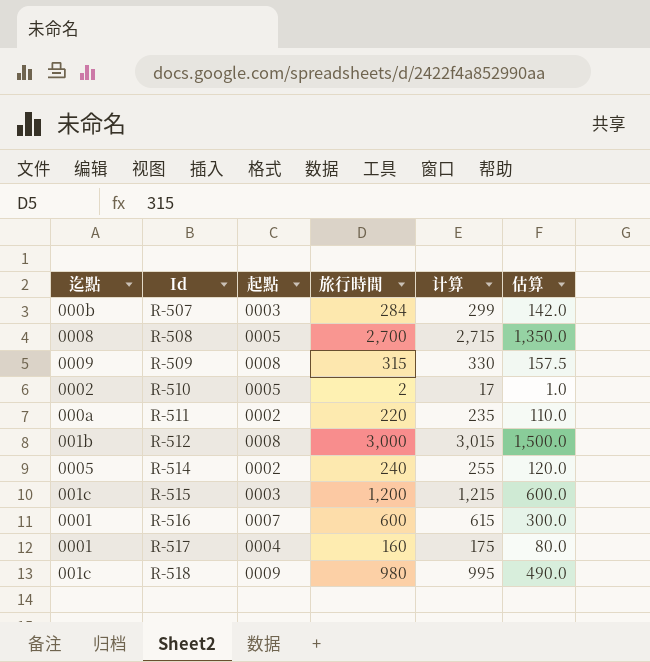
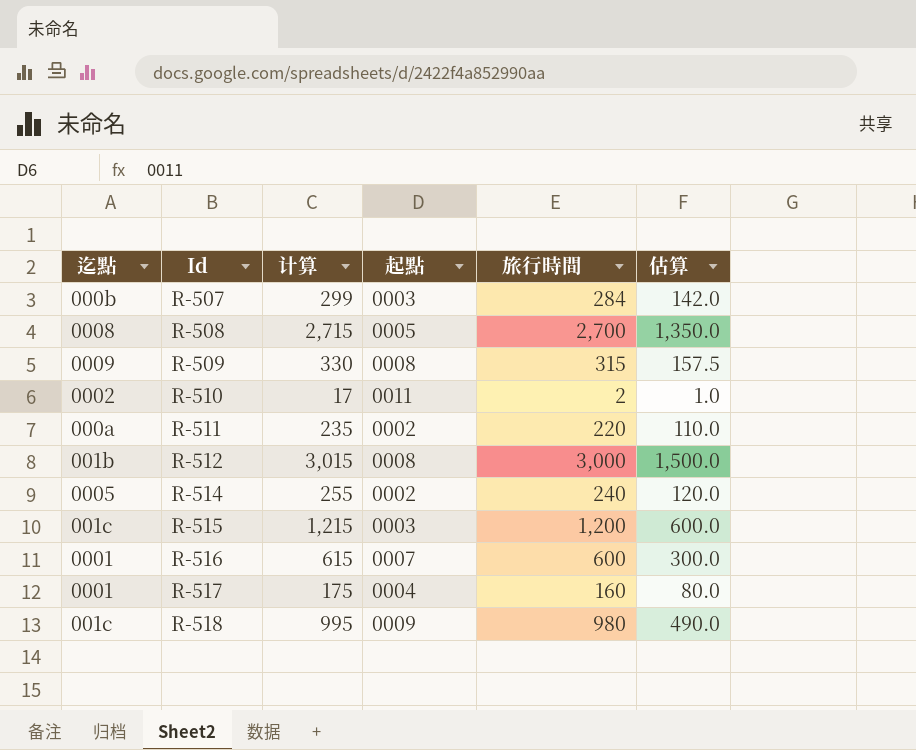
column 计算 | position: 5 -> 3
R-510 | 起點: 0005 -> 0011

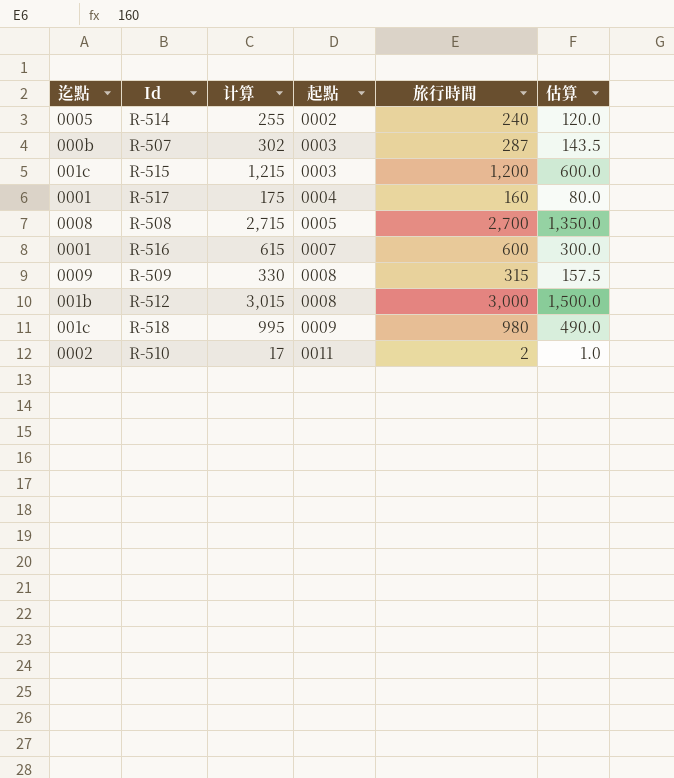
row order: Id ascending -> 起點 ascending
row R-511: 000a | 235 | 0002 | 220 | 110.0 -> none
R-507 | 计算: 299 -> 302
R-507 | 旅行時間: 284 -> 287
R-507 | 估算: 142.0 -> 143.5

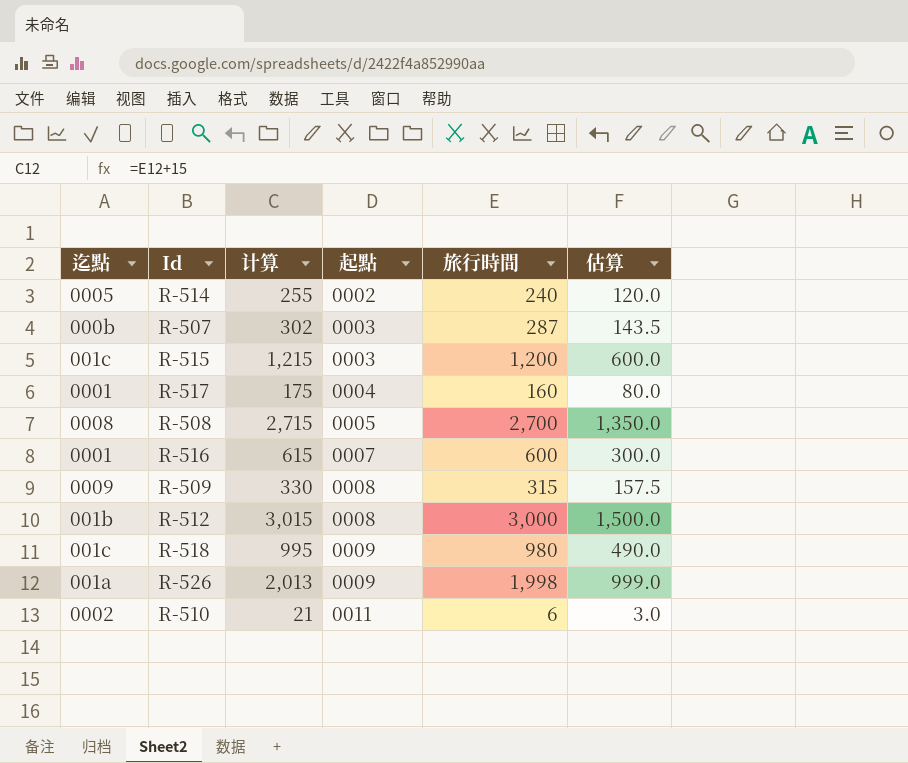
row R-526: none -> 001a | 2,013 | 0009 | 1,998 | 999.0
R-510 | 计算: 17 -> 21
R-510 | 旅行時間: 2 -> 6
R-510 | 估算: 1.0 -> 3.0

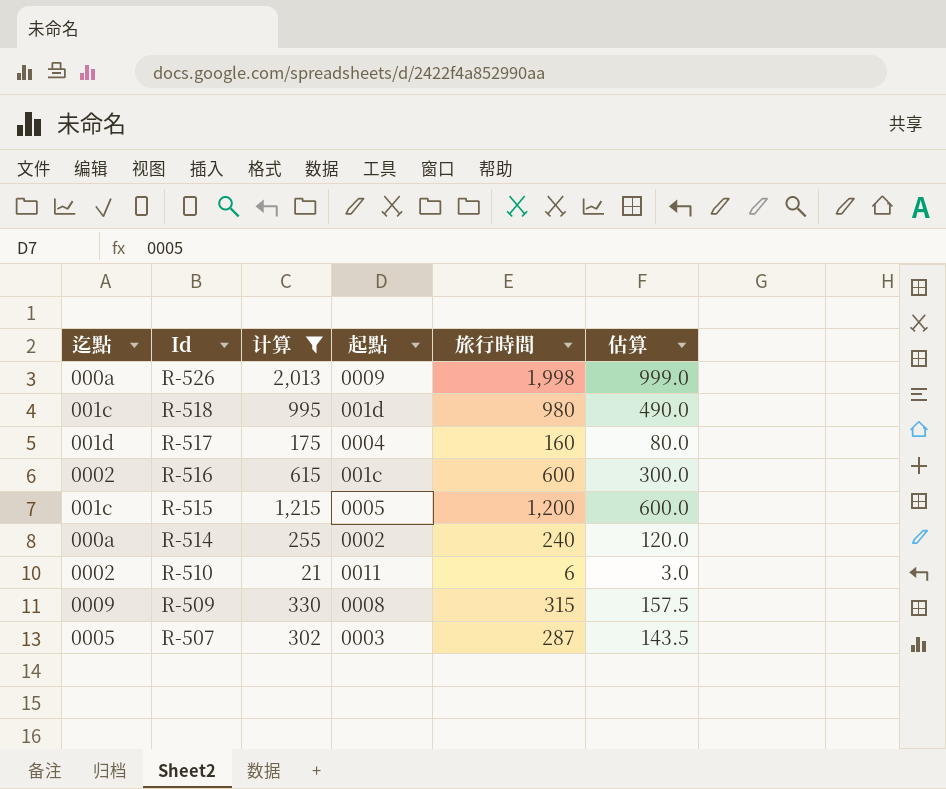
filter: none -> 计算 <= 2,013
row order: 起點 ascending -> Id descending
R-526 | 迄點: 001a -> 000a
R-518 | 起點: 0009 -> 001d
R-517 | 迄點: 0001 -> 001d
R-516 | 迄點: 0001 -> 0002
R-516 | 起點: 0007 -> 001c
R-515 | 起點: 0003 -> 0005
R-514 | 迄點: 0005 -> 000a
R-507 | 迄點: 000b -> 0005

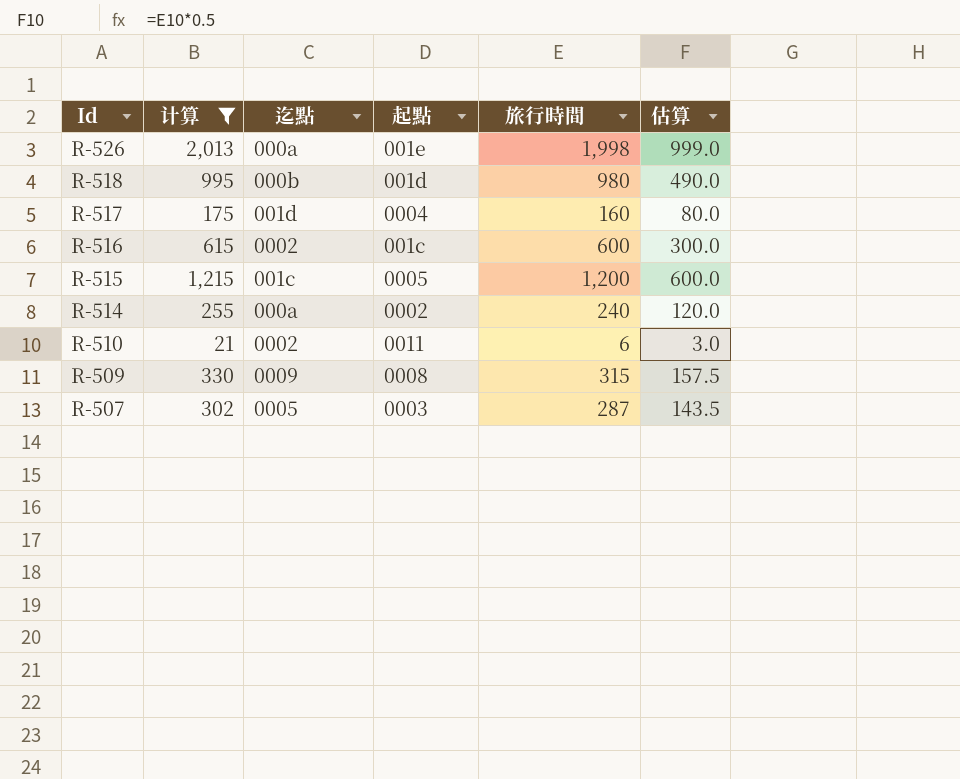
column 迄點 | position: 1 -> 3
R-526 | 起點: 0009 -> 001e
R-518 | 迄點: 001c -> 000b

